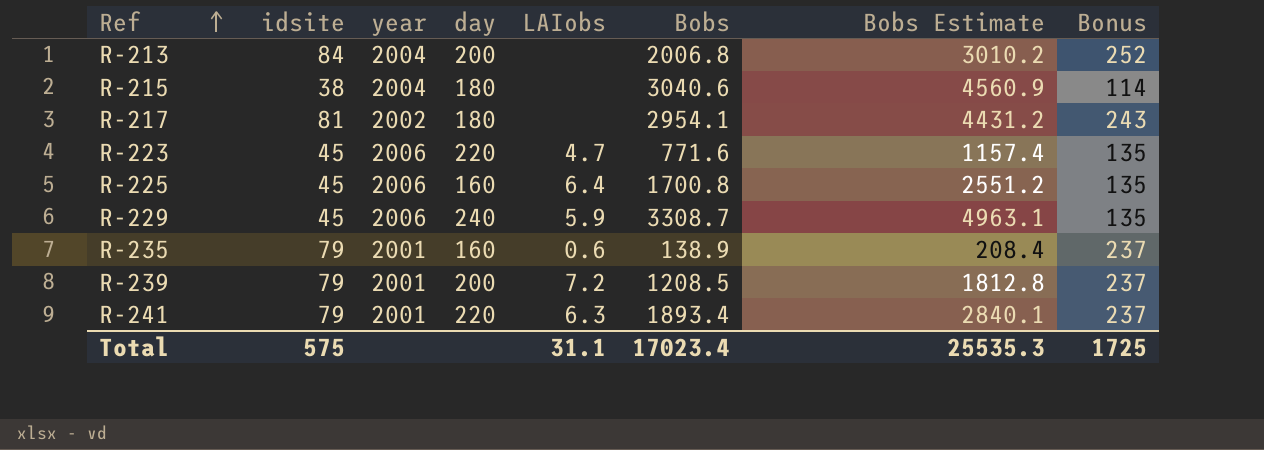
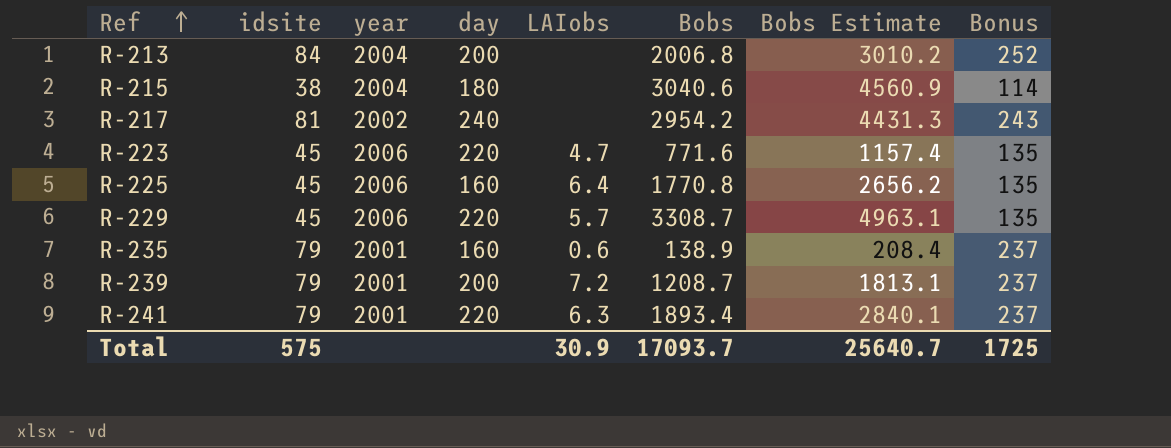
R-217 | day: 180 -> 240
R-217 | Bobs: 2954.1 -> 2954.2
R-217 | Bobs Estimate: 4431.2 -> 4431.3
R-225 | Bobs: 1700.8 -> 1770.8
R-225 | Bobs Estimate: 2551.2 -> 2656.2
R-229 | day: 240 -> 220
R-229 | LAIobs: 5.9 -> 5.7
R-239 | Bobs: 1208.5 -> 1208.7
R-239 | Bobs Estimate: 1812.8 -> 1813.1
Total | LAIobs: 31.1 -> 30.9
Total | Bobs: 17023.4 -> 17093.7
Total | Bobs Estimate: 25535.3 -> 25640.7

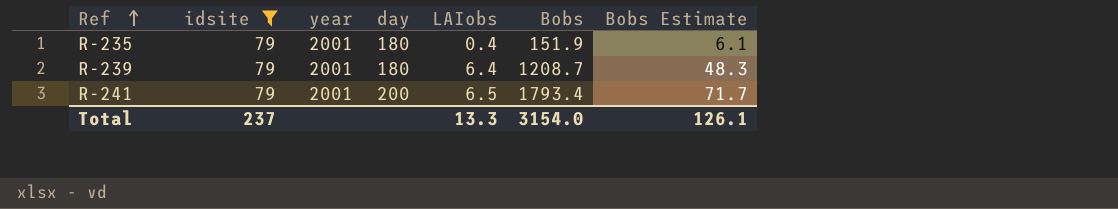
filter: none -> idsite = 79
column Bonus | formula: [idsite] * 3 -> none
column Bobs Estimate | formula: [Bobs] * 1.5 -> [Bobs] * 0.04
R-235 | day: 160 -> 180
R-235 | LAIobs: 0.6 -> 0.4
R-235 | Bobs: 138.9 -> 151.9
R-239 | day: 200 -> 180
R-239 | LAIobs: 7.2 -> 6.4
R-241 | day: 220 -> 200
R-241 | LAIobs: 6.3 -> 6.5
R-241 | Bobs: 1893.4 -> 1793.4
Total | idsite: 575 -> 237
Total | LAIobs: 30.9 -> 13.3
Total | Bobs: 17093.7 -> 3154.0
Total | Bobs Estimate: 25640.7 -> 126.1

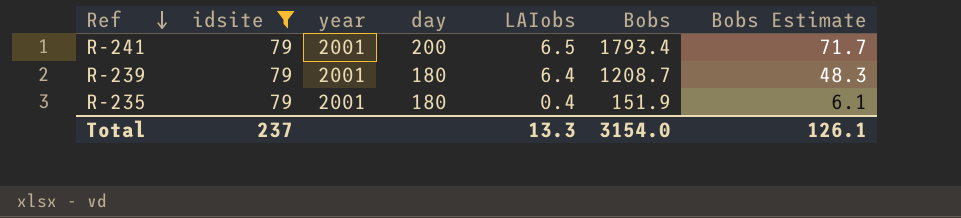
row order: Ref ascending -> Ref descending

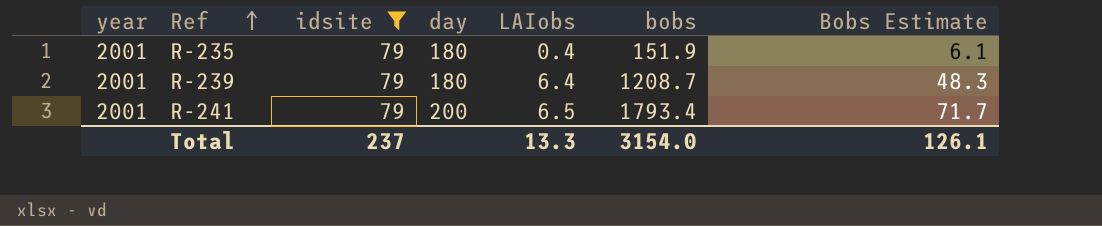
row order: Ref descending -> Ref ascending
column year | position: 3 -> 1
column name: Bobs -> bobs

